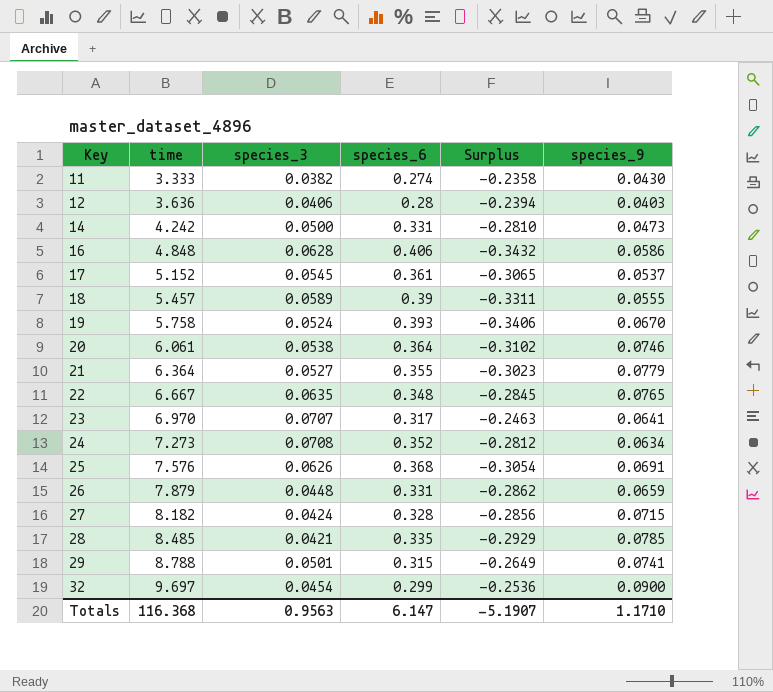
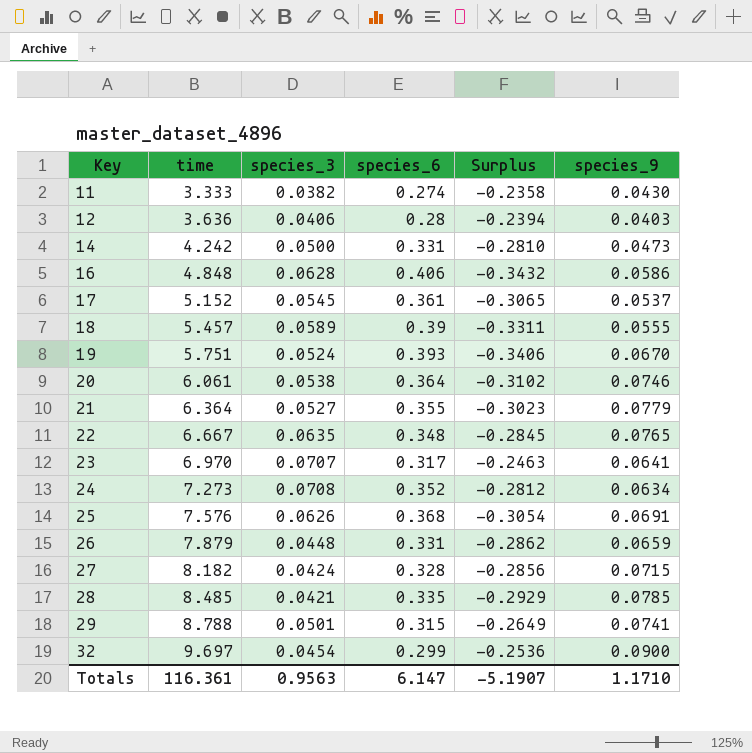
19 | time: 5.758 -> 5.751
Totals | time: 116.368 -> 116.361

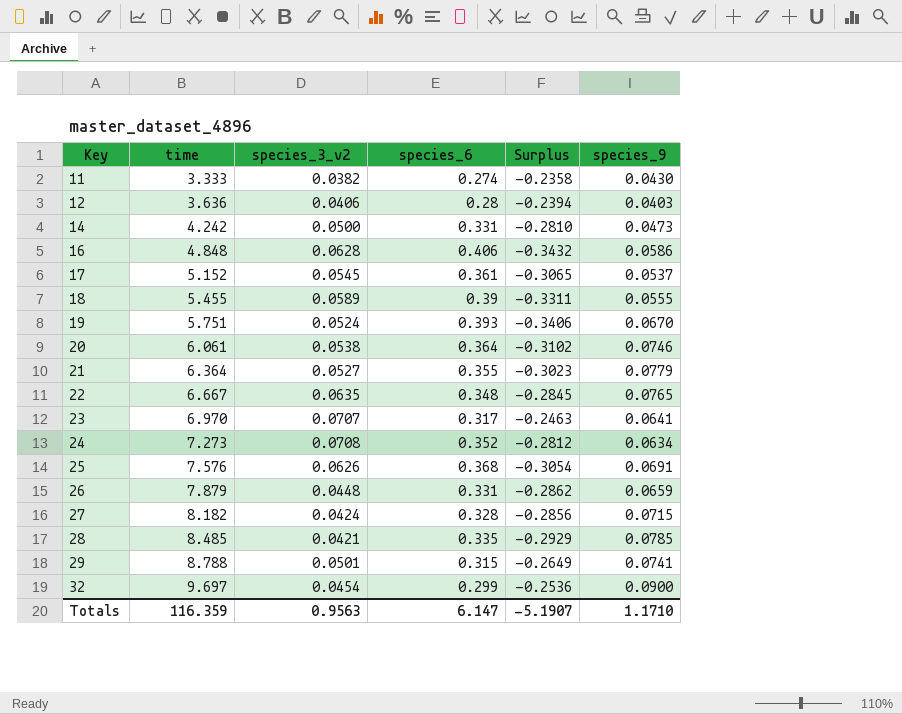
column name: species_3 -> species_3_v2
18 | time: 5.457 -> 5.455
Totals | time: 116.361 -> 116.359

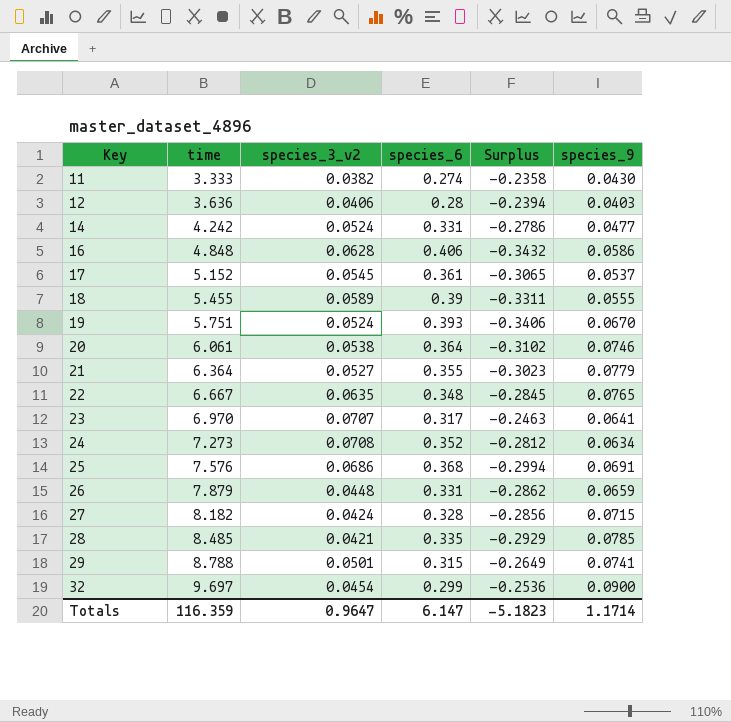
14 | species_3_v2: 0.0500 -> 0.0524
14 | Surplus: -0.2810 -> -0.2786
14 | species_9: 0.0473 -> 0.0477
25 | species_3_v2: 0.0626 -> 0.0686
25 | Surplus: -0.3054 -> -0.2994
Totals | species_3_v2: 0.9563 -> 0.9647
Totals | Surplus: -5.1907 -> -5.1823
Totals | species_9: 1.1710 -> 1.1714

